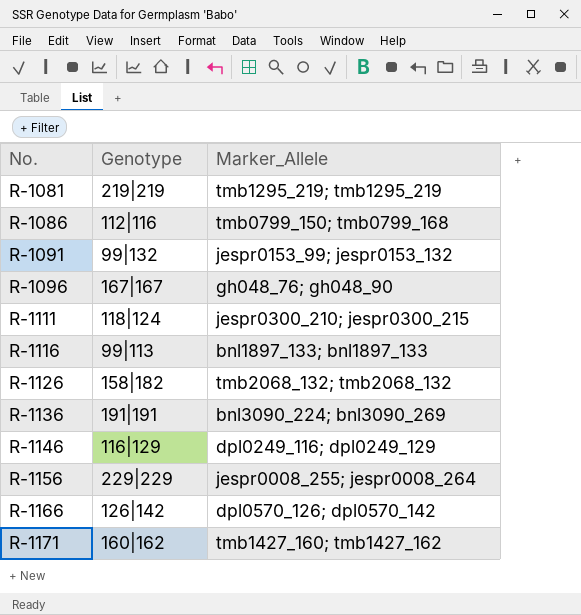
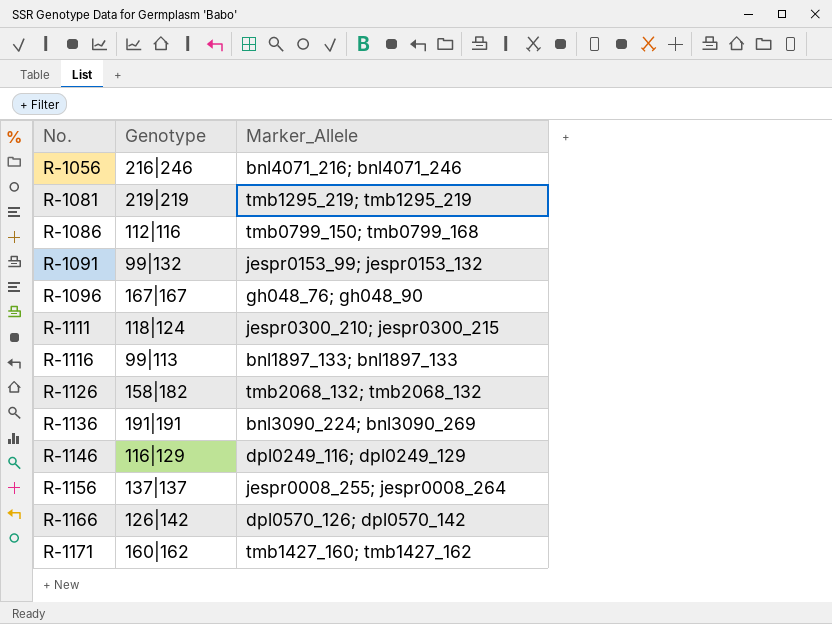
row R-1056: none -> 216|246 | bnl4071_216; bnl4071_246
R-1156 | Genotype: 229|229 -> 137|137

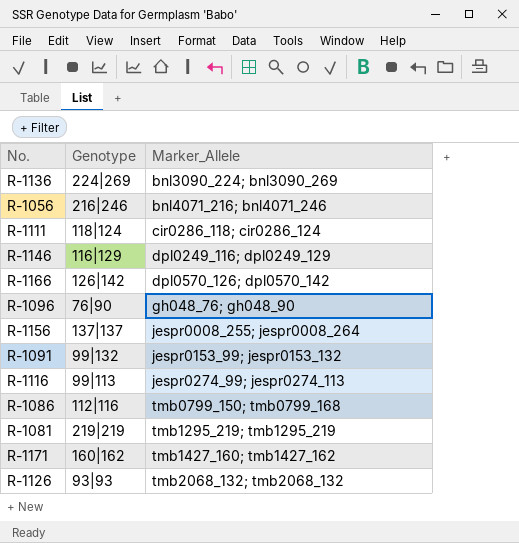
row order: No. ascending -> Marker_Allele ascending
R-1136 | Genotype: 191|191 -> 224|269
R-1111 | Marker_Allele: jespr0300_210; jespr0300_215 -> cir0286_118; cir0286_124
R-1096 | Genotype: 167|167 -> 76|90
R-1116 | Marker_Allele: bnl1897_133; bnl1897_133 -> jespr0274_99; jespr0274_113
R-1126 | Genotype: 158|182 -> 93|93

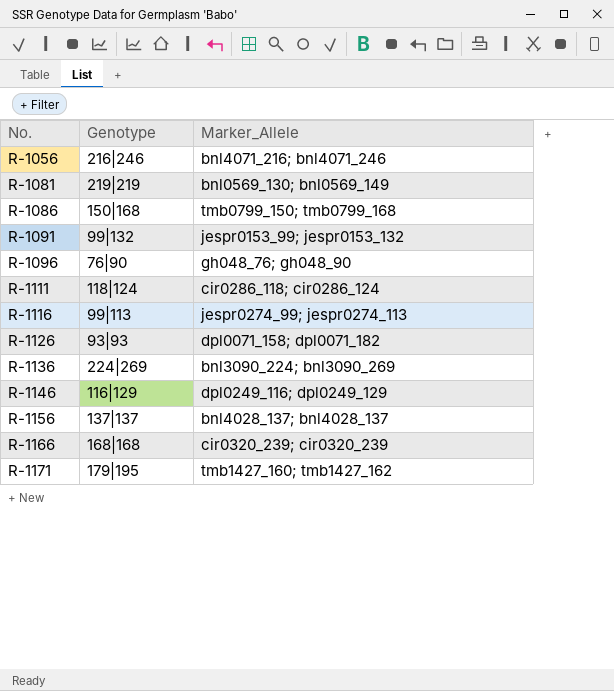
row order: Marker_Allele ascending -> No. ascending
R-1081 | Marker_Allele: tmb1295_219; tmb1295_219 -> bnl0569_130; bnl0569_149
R-1086 | Genotype: 112|116 -> 150|168
R-1126 | Marker_Allele: tmb2068_132; tmb2068_132 -> dpl0071_158; dpl0071_182
R-1156 | Marker_Allele: jespr0008_255; jespr0008_264 -> bnl4028_137; bnl4028_137
R-1166 | Genotype: 126|142 -> 168|168
R-1166 | Marker_Allele: dpl0570_126; dpl0570_142 -> cir0320_239; cir0320_239
R-1171 | Genotype: 160|162 -> 179|195

